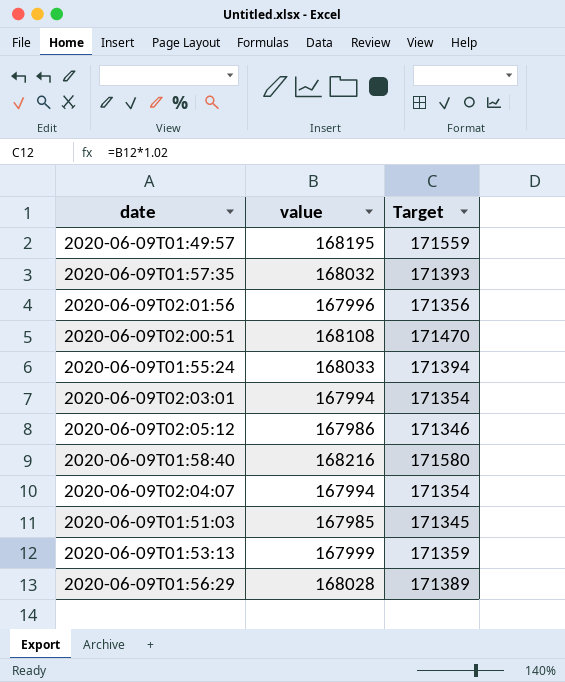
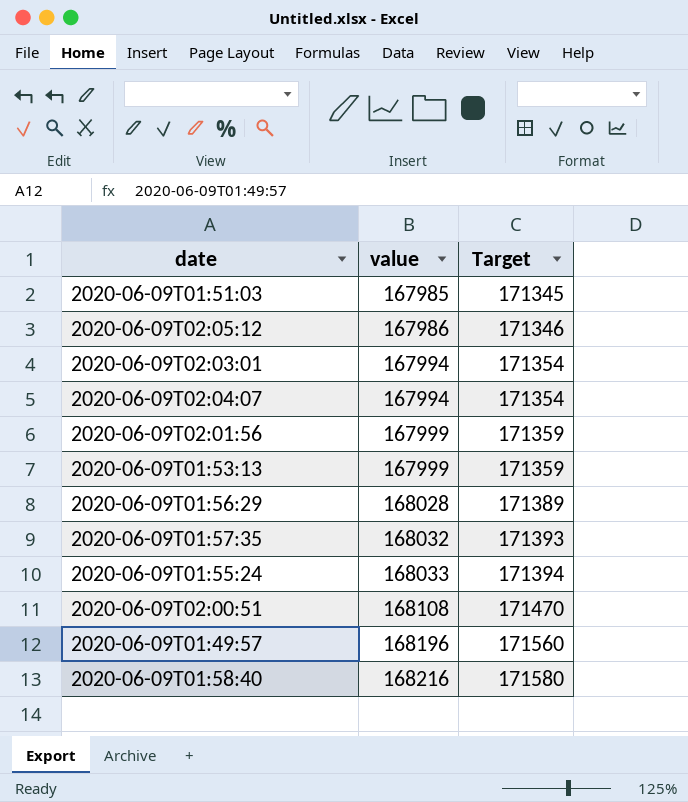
row order: none -> value ascending
2020-06-09T02:01:56 | value: 167996 -> 167999
2020-06-09T02:01:56 | Target: 171356 -> 171359
2020-06-09T01:49:57 | value: 168195 -> 168196
2020-06-09T01:49:57 | Target: 171559 -> 171560

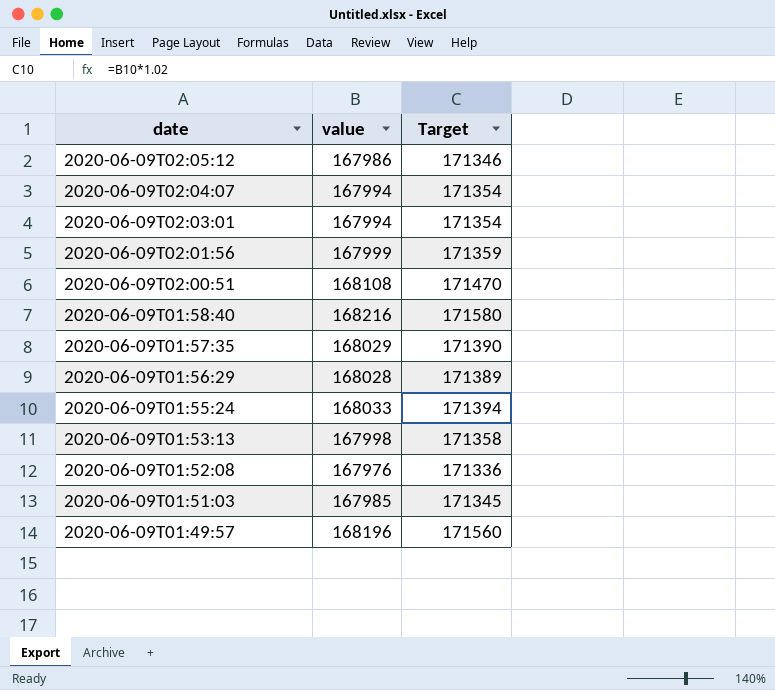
row order: value ascending -> date descending
2020-06-09T01:57:35 | value: 168032 -> 168029
2020-06-09T01:57:35 | Target: 171393 -> 171390
2020-06-09T01:53:13 | value: 167999 -> 167998
2020-06-09T01:53:13 | Target: 171359 -> 171358
row 2020-06-09T01:52:08: none -> 167976 | 171336

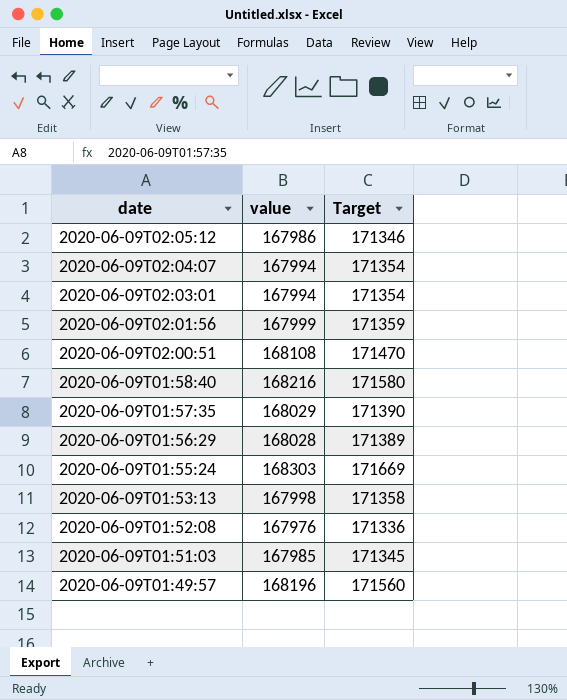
2020-06-09T01:55:24 | value: 168033 -> 168303
2020-06-09T01:55:24 | Target: 171394 -> 171669

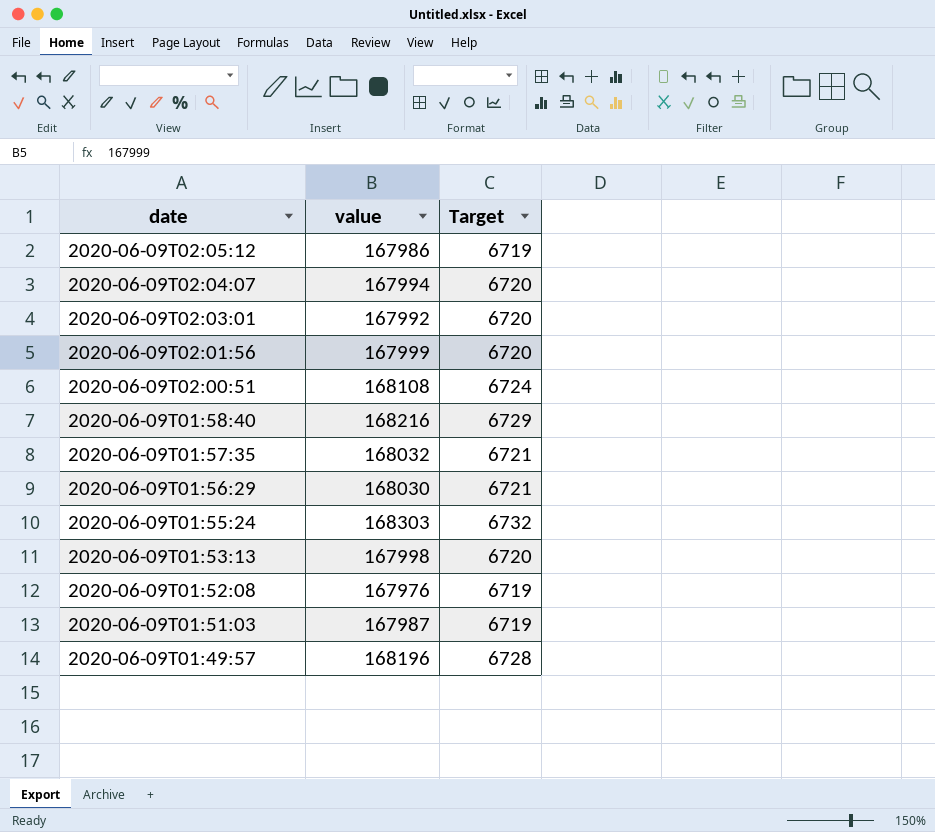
column Target | formula: [value] * 1.02 -> [value] * 0.04
2020-06-09T02:03:01 | value: 167994 -> 167992
2020-06-09T01:57:35 | value: 168029 -> 168032
2020-06-09T01:56:29 | value: 168028 -> 168030
2020-06-09T01:51:03 | value: 167985 -> 167987

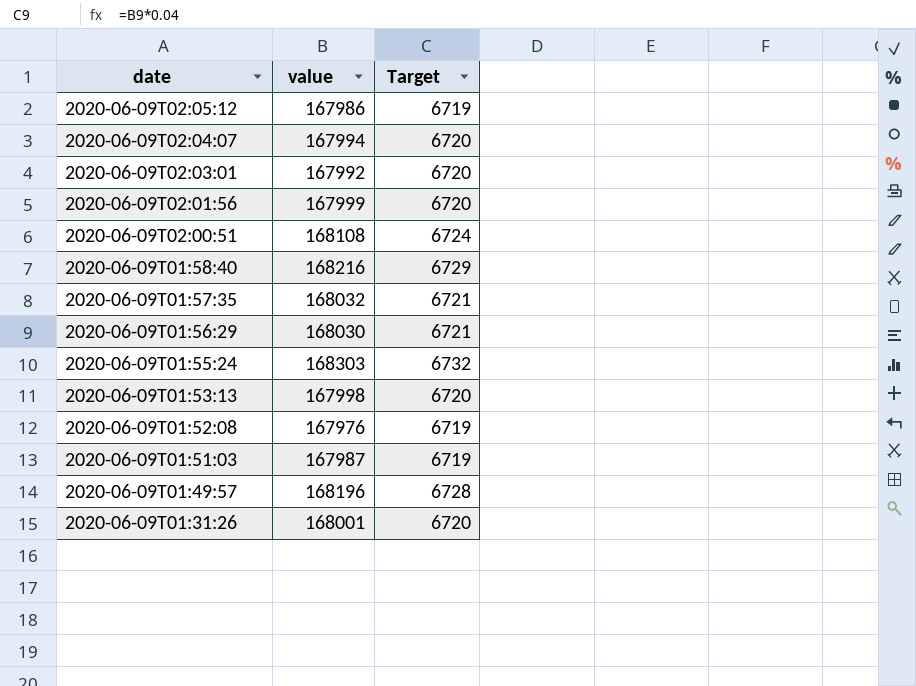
row 2020-06-09T01:31:26: none -> 168001 | 6720

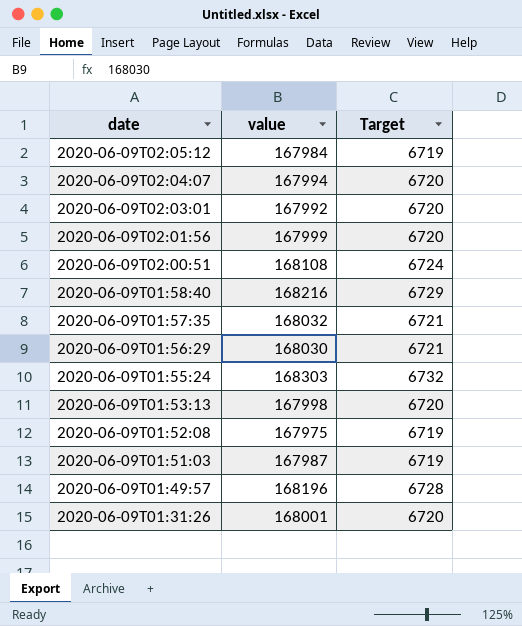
2020-06-09T02:05:12 | value: 167986 -> 167984
2020-06-09T01:52:08 | value: 167976 -> 167975

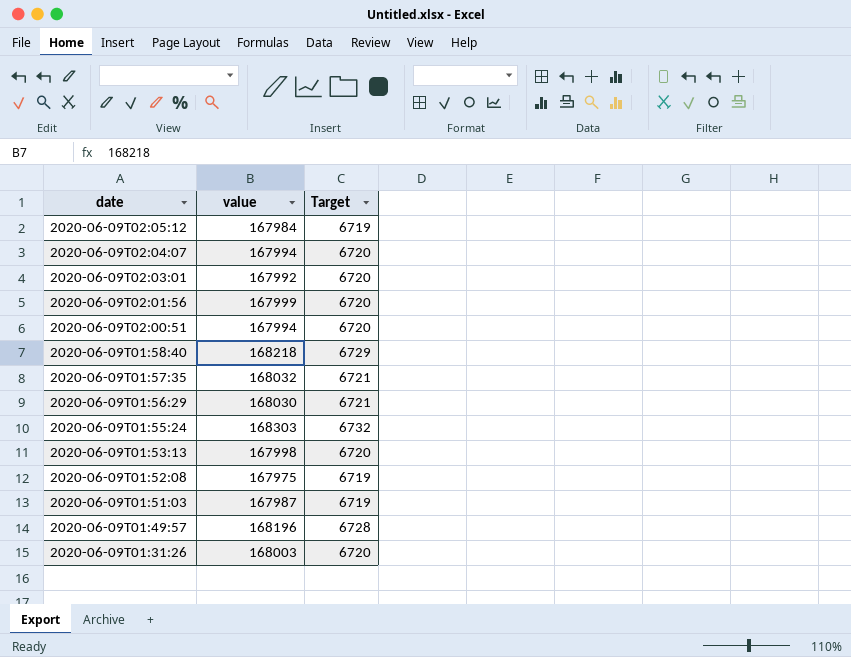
2020-06-09T02:00:51 | value: 168108 -> 167994
2020-06-09T02:00:51 | Target: 6724 -> 6720
2020-06-09T01:58:40 | value: 168216 -> 168218
2020-06-09T01:31:26 | value: 168001 -> 168003

